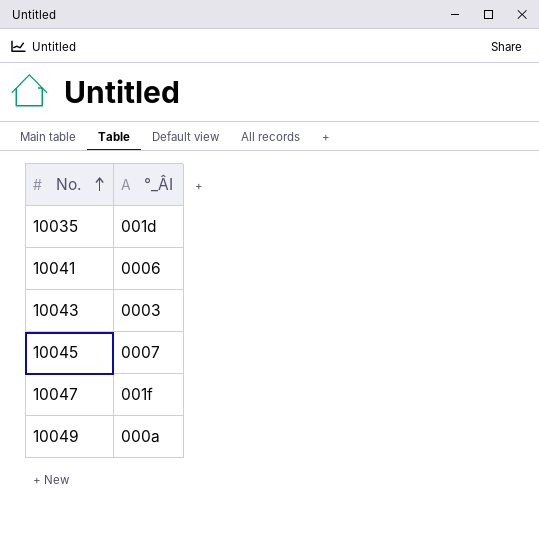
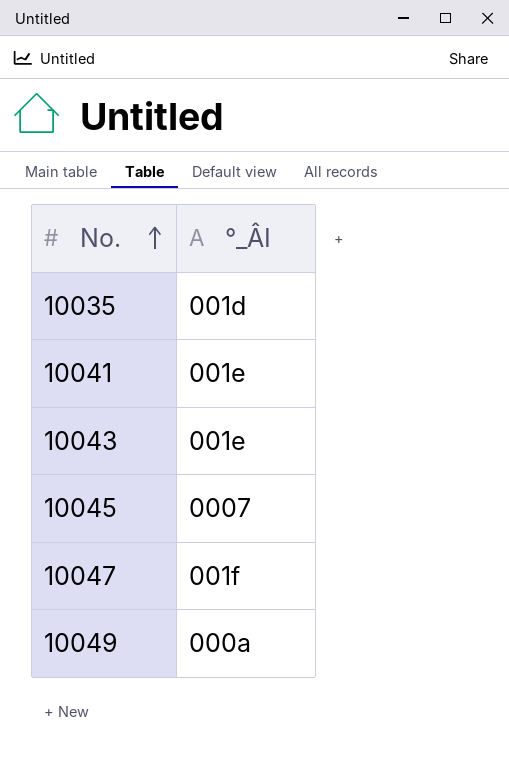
10041 | °_ÂI: 0006 -> 001e
10043 | °_ÂI: 0003 -> 001e

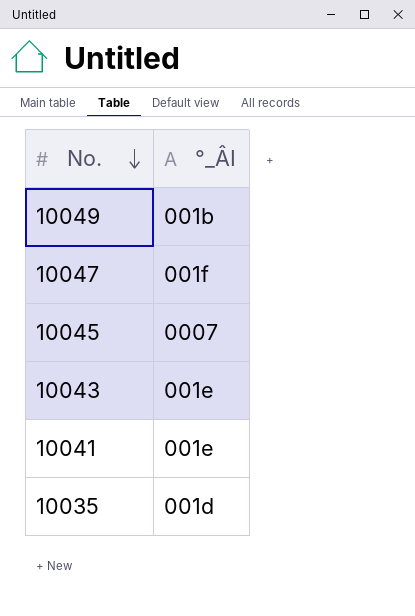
row order: No. ascending -> No. descending
10049 | °_ÂI: 000a -> 001b

